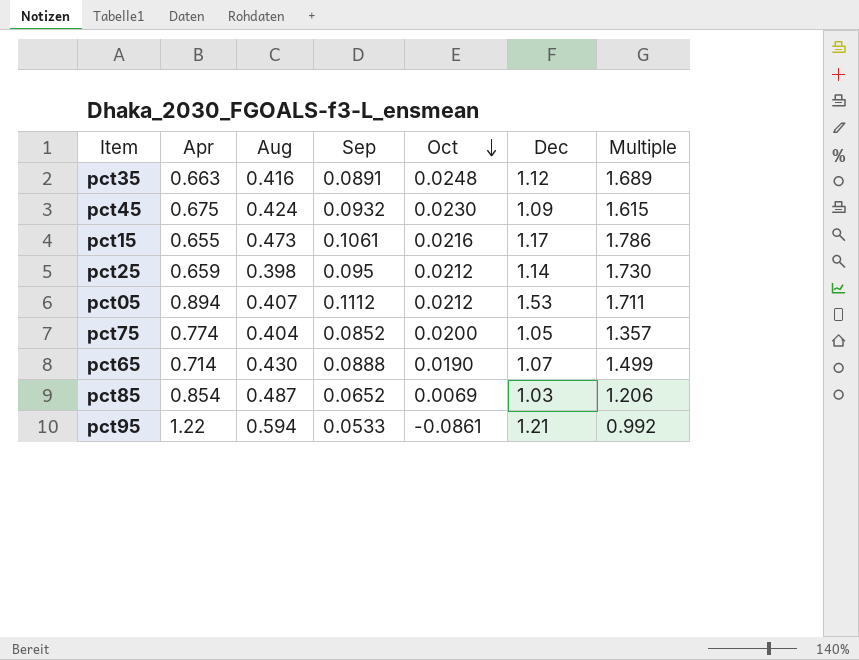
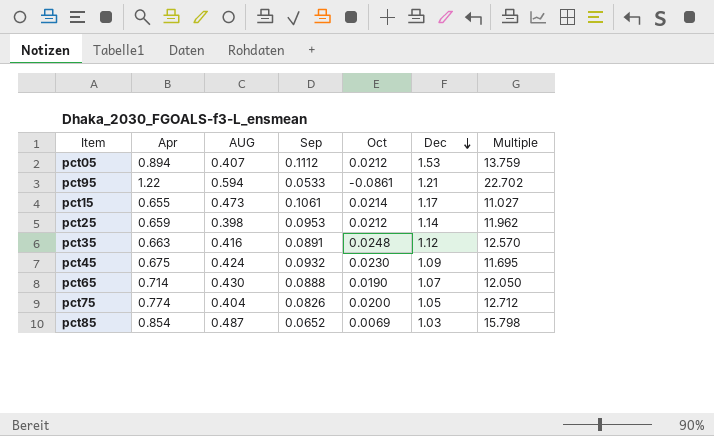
row order: Oct descending -> Dec descending
column name: Aug -> AUG
column Multiple | formula: [Dec] / [Apr] -> [Dec] / [Sep]
pct15 | Oct: 0.0216 -> 0.0214
pct25 | Sep: 0.095 -> 0.0953
pct75 | Sep: 0.0852 -> 0.0826

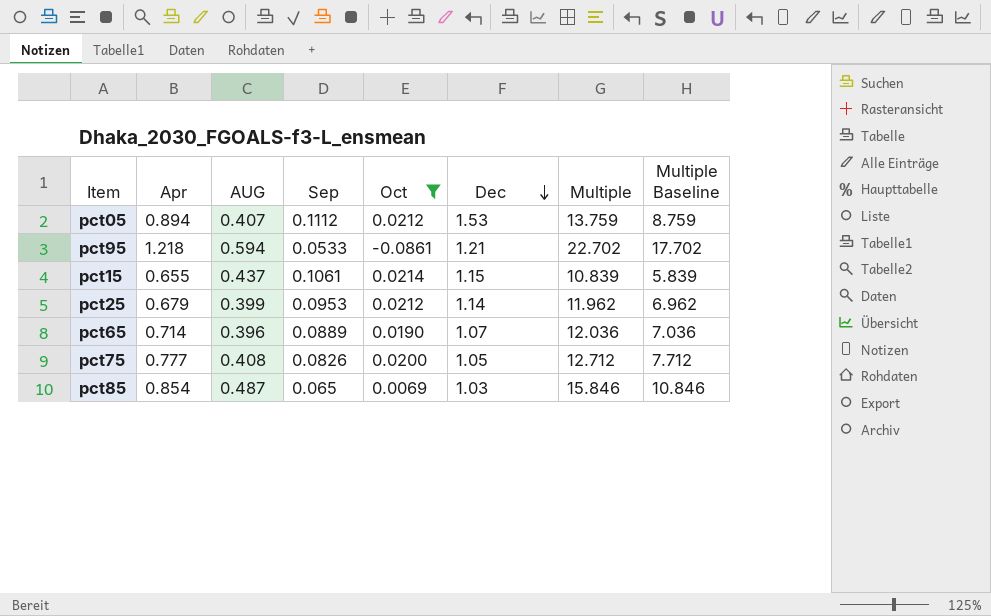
filter: none -> Oct <= 0.0214
column Multiple Baseline | formula: none -> [Multiple] - 5
pct95 | Apr: 1.22 -> 1.218
pct15 | AUG: 0.473 -> 0.437
pct15 | Dec: 1.17 -> 1.15
pct15 | Multiple: 11.027 -> 10.839
pct25 | Apr: 0.659 -> 0.679
pct25 | AUG: 0.398 -> 0.399
pct65 | AUG: 0.430 -> 0.396
pct65 | Sep: 0.0888 -> 0.0889
pct65 | Multiple: 12.050 -> 12.036
pct75 | Apr: 0.774 -> 0.777
pct75 | AUG: 0.404 -> 0.408
pct85 | Sep: 0.0652 -> 0.065
pct85 | Multiple: 15.798 -> 15.846

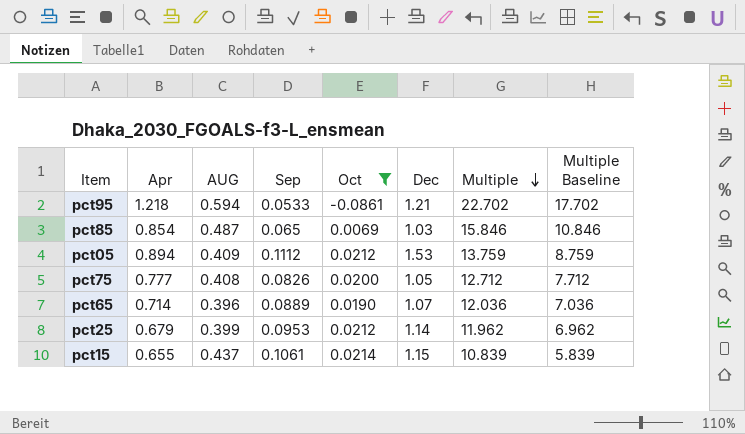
row order: Dec descending -> Multiple descending
pct05 | AUG: 0.407 -> 0.409

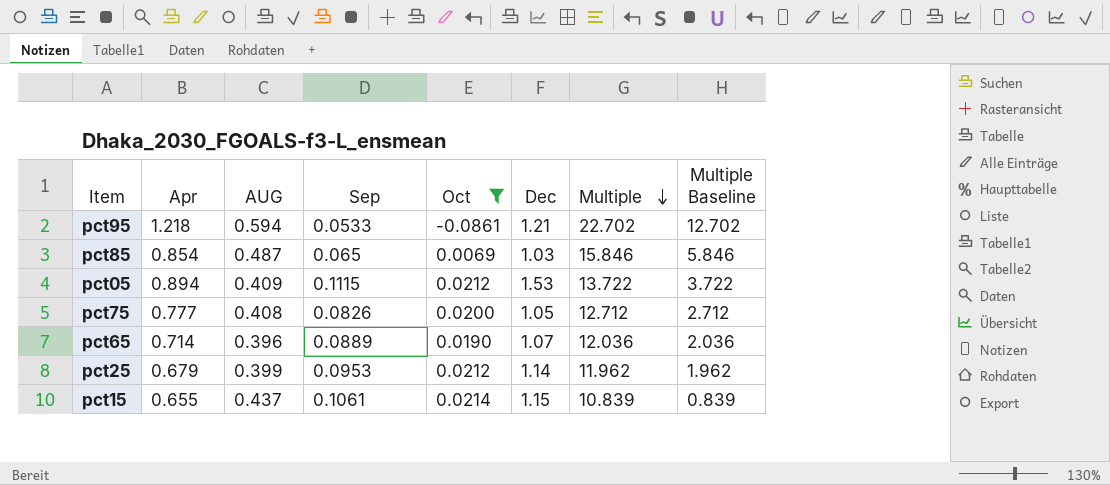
column Multiple Baseline | formula: [Multiple] - 5 -> [Multiple] - 10
pct05 | Sep: 0.1112 -> 0.1115
pct05 | Multiple: 13.759 -> 13.722

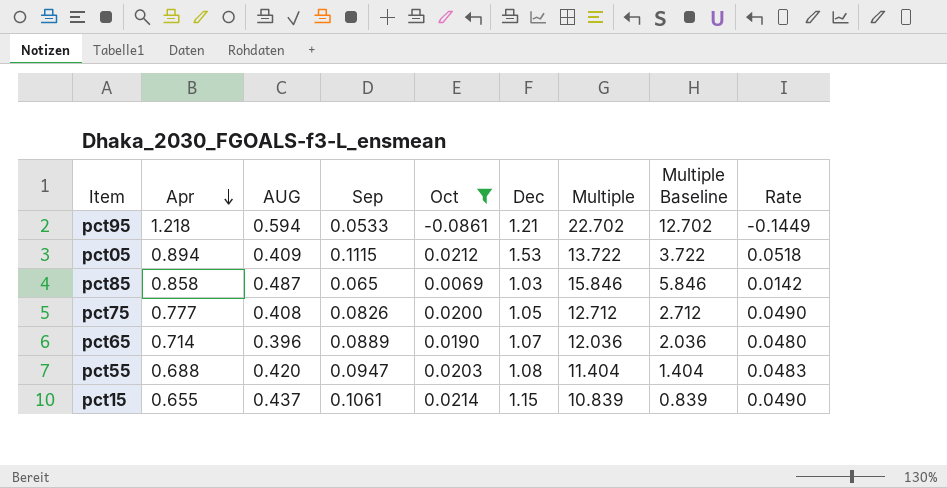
row order: Multiple descending -> Apr descending
column Rate | formula: none -> [Oct] / [AUG]
row pct25: 0.679 | 0.399 | 0.0953 | 0.0212 | 1.14 | 11.962 | 1.962 -> none
pct85 | Apr: 0.854 -> 0.858
row pct55: none -> 0.688 | 0.420 | 0.0947 | 0.0203 | 1.08 | 11.404 | 1.404 | 0.0483

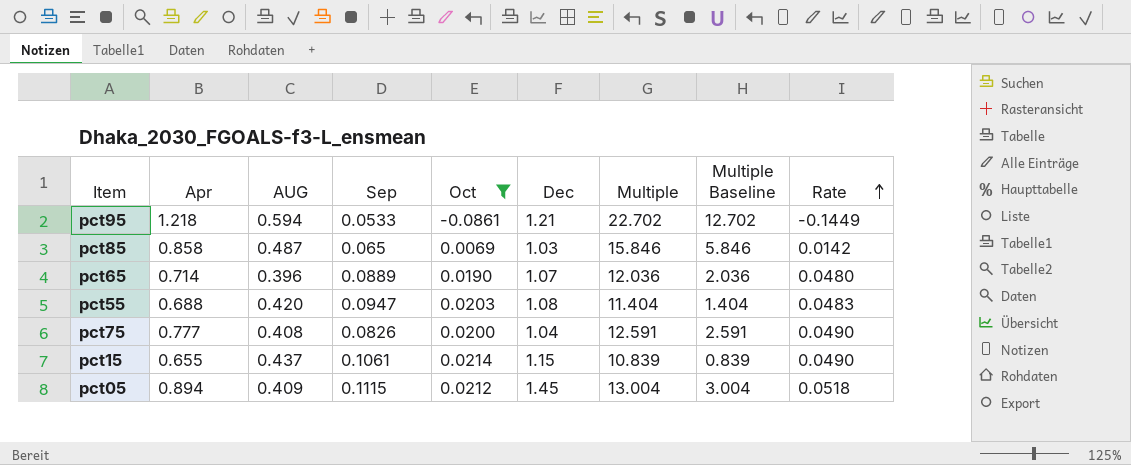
row order: Apr descending -> Rate ascending
pct75 | Dec: 1.05 -> 1.04
pct75 | Multiple: 12.712 -> 12.591
pct75 | Multiple Baseline: 2.712 -> 2.591
pct05 | Dec: 1.53 -> 1.45
pct05 | Multiple: 13.722 -> 13.004
pct05 | Multiple Baseline: 3.722 -> 3.004

